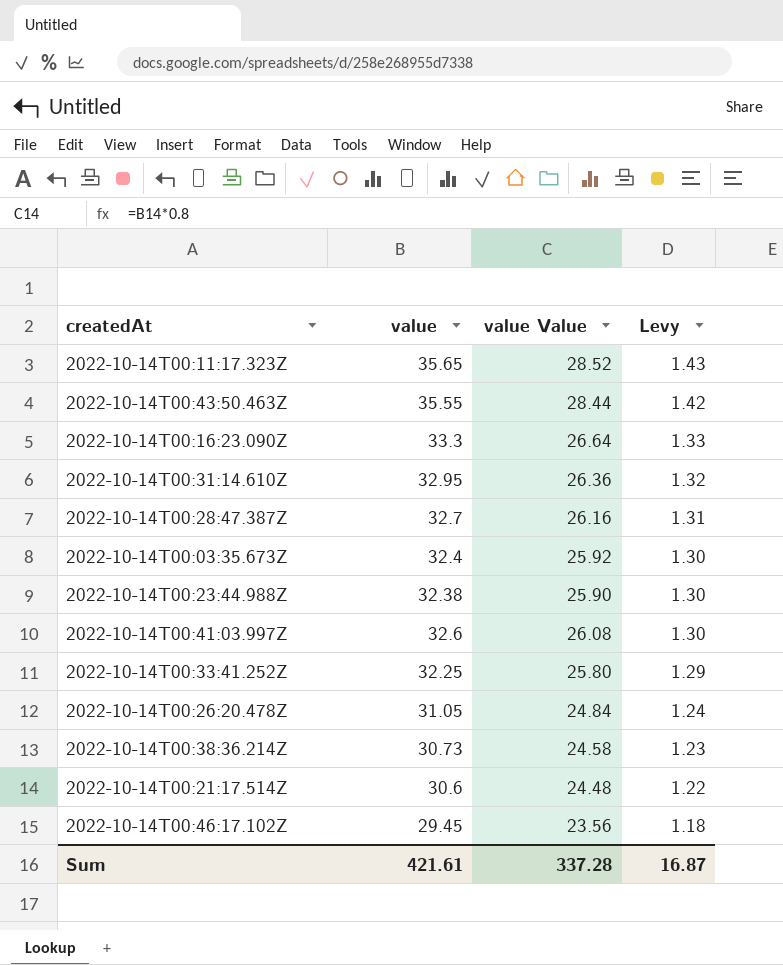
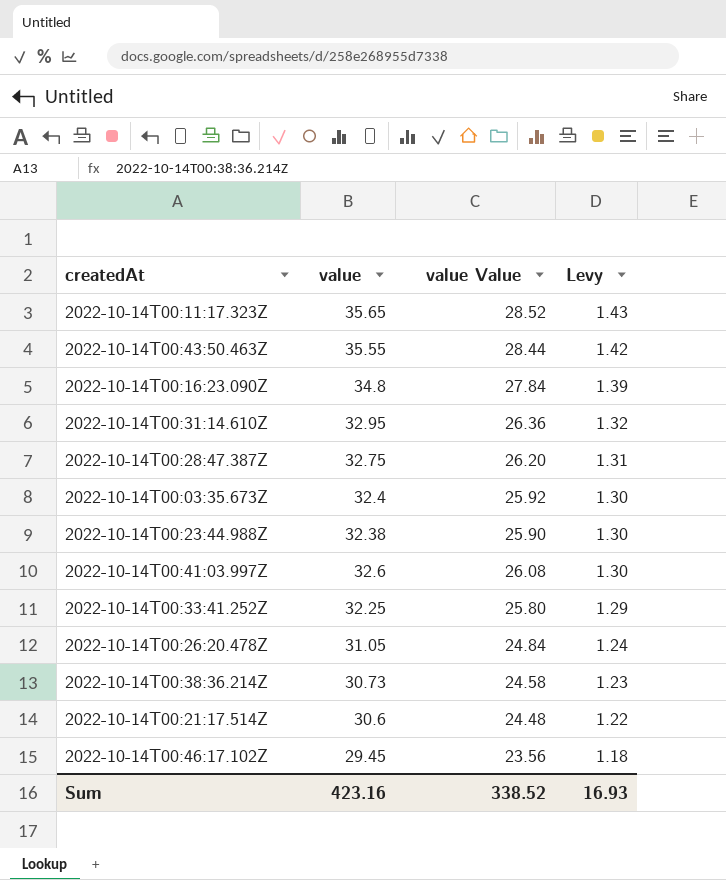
2022-10-14T00:16:23.090Z | value: 33.3 -> 34.8
2022-10-14T00:16:23.090Z | value Value: 26.64 -> 27.84
2022-10-14T00:16:23.090Z | Levy: 1.33 -> 1.39
2022-10-14T00:28:47.387Z | value: 32.7 -> 32.75
2022-10-14T00:28:47.387Z | value Value: 26.16 -> 26.20
Sum | value: 421.61 -> 423.16
Sum | value Value: 337.28 -> 338.52
Sum | Levy: 16.87 -> 16.93

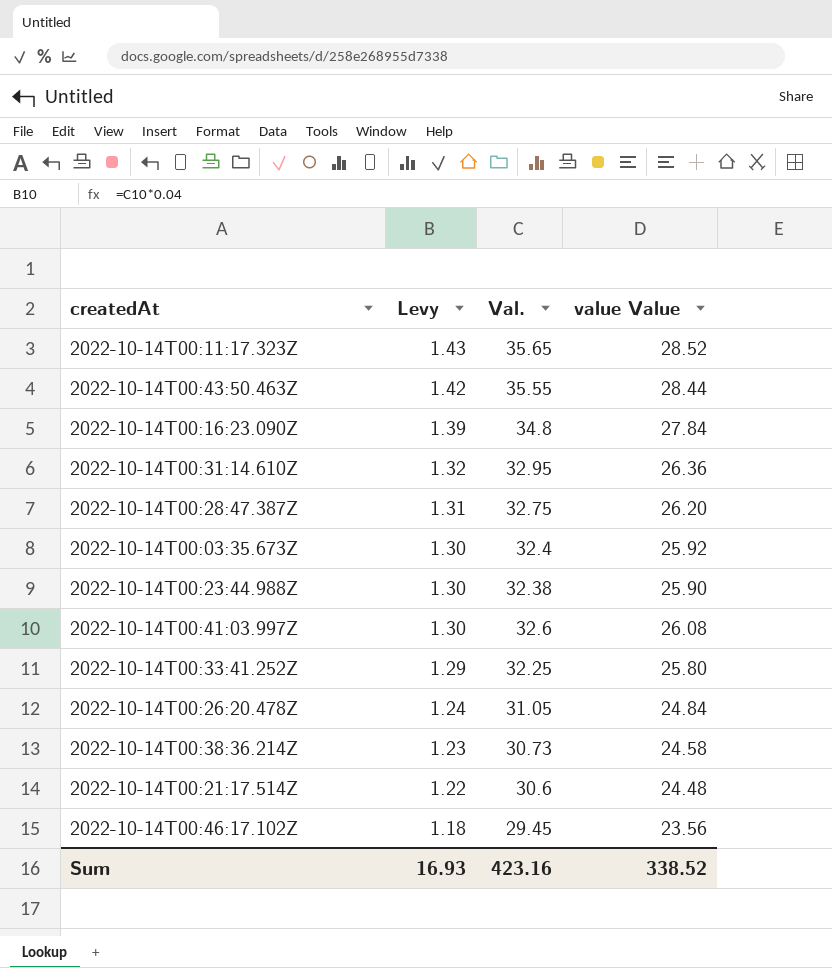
column Levy | position: 4 -> 2
column name: value -> Val.

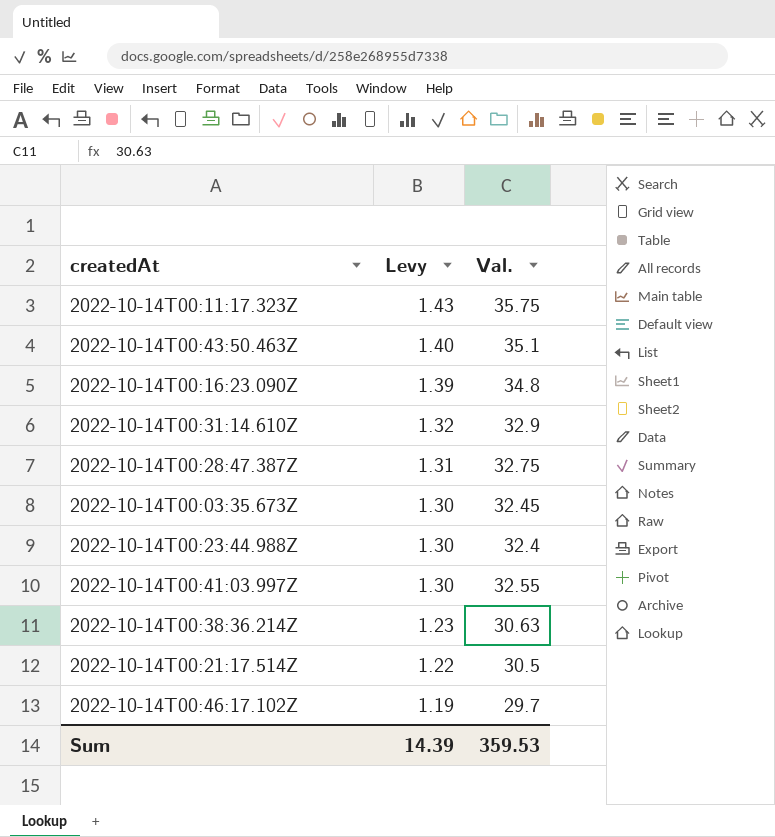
column value Value | formula: [Val.] * 0.8 -> none
row 2022-10-14T00:33:41.252Z: 1.29 | 32.25 | 25.80 -> none
row 2022-10-14T00:26:20.478Z: 1.24 | 31.05 | 24.84 -> none
2022-10-14T00:11:17.323Z | Val.: 35.65 -> 35.75
2022-10-14T00:43:50.463Z | Levy: 1.42 -> 1.40
2022-10-14T00:43:50.463Z | Val.: 35.55 -> 35.1
2022-10-14T00:31:14.610Z | Val.: 32.95 -> 32.9
2022-10-14T00:03:35.673Z | Val.: 32.4 -> 32.45
2022-10-14T00:23:44.988Z | Val.: 32.38 -> 32.4
2022-10-14T00:41:03.997Z | Val.: 32.6 -> 32.55
2022-10-14T00:38:36.214Z | Val.: 30.73 -> 30.63
2022-10-14T00:21:17.514Z | Val.: 30.6 -> 30.5
2022-10-14T00:46:17.102Z | Levy: 1.18 -> 1.19
2022-10-14T00:46:17.102Z | Val.: 29.45 -> 29.7
Sum | Levy: 16.93 -> 14.39
Sum | Val.: 423.16 -> 359.53

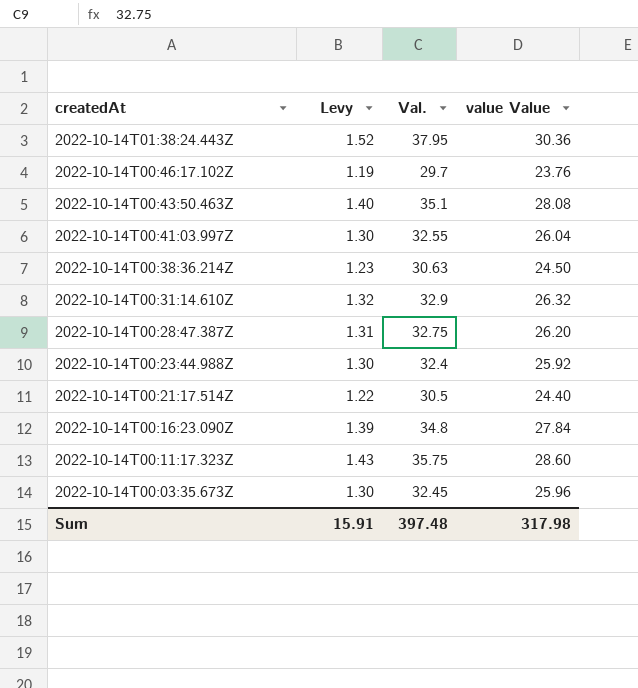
row order: Levy descending -> createdAt descending
column value Value | formula: none -> [Val.] * 0.8
row 2022-10-14T01:38:24.443Z: none -> 1.52 | 37.95 | 30.36
Sum | Levy: 14.39 -> 15.91
Sum | Val.: 359.53 -> 397.48

